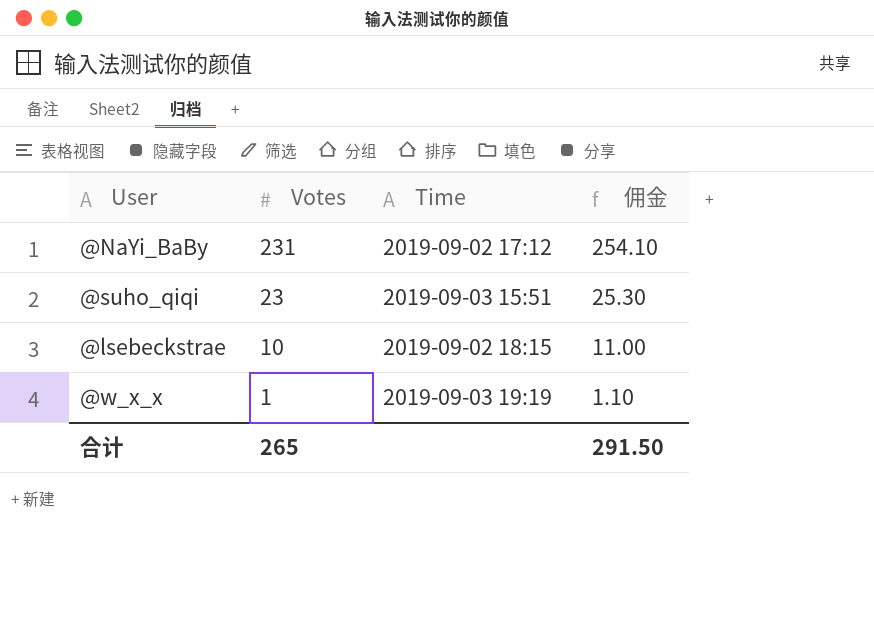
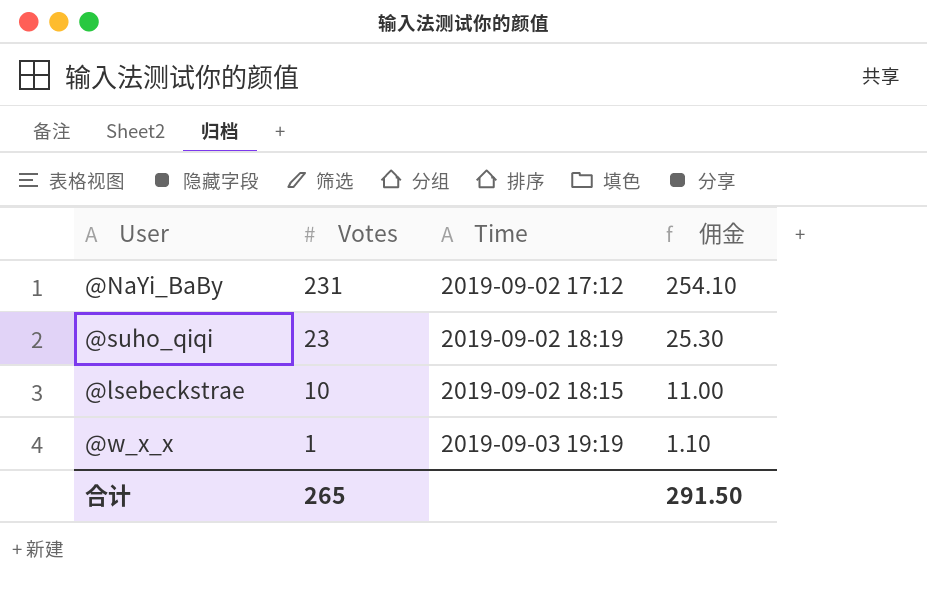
@suho_qiqi | Time: 2019-09-03 15:51 -> 2019-09-02 18:19

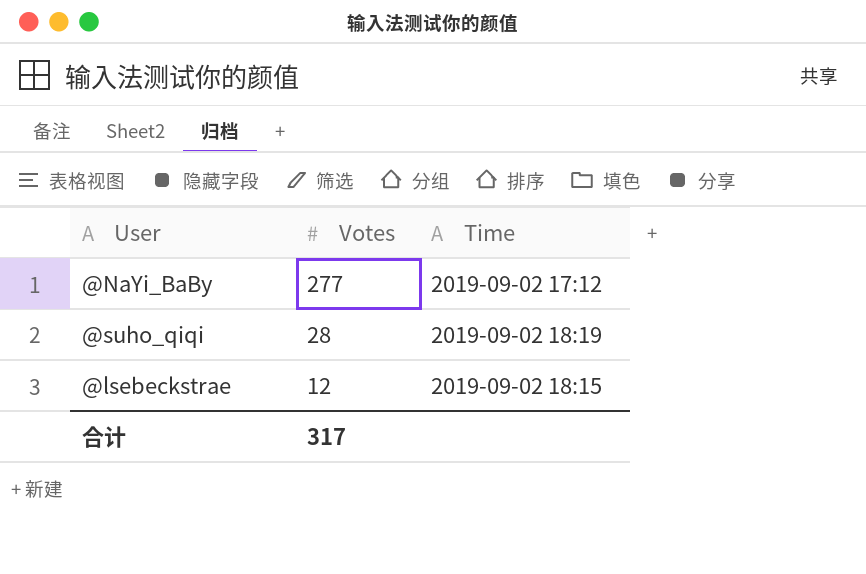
column 佣金 | formula: [Votes] * 1.1 -> none
row @w_x_x: 1 | 2019-09-03 19:19 | 1.10 -> none
@NaYi_BaBy | Votes: 231 -> 277
@suho_qiqi | Votes: 23 -> 28
@lsebeckstrae | Votes: 10 -> 12
合计 | Votes: 265 -> 317

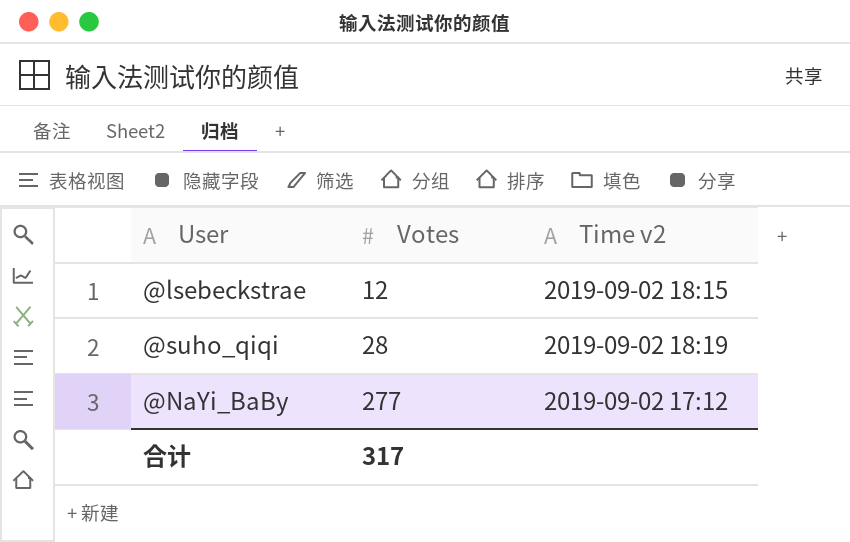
row order: Votes descending -> Votes ascending
column name: Time -> Time v2

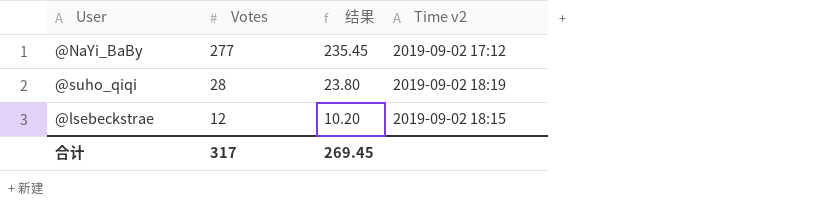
row order: Votes ascending -> Votes descending
column 结果 | formula: none -> [Votes] * 0.85

